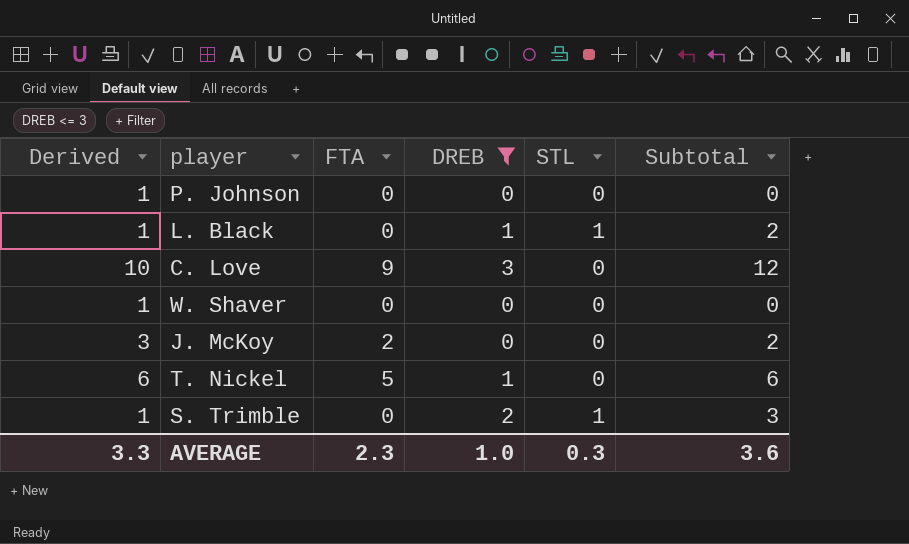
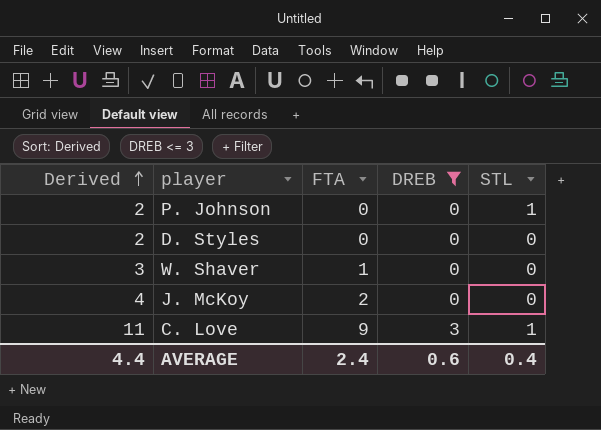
row order: none -> Derived ascending
column Subtotal | formula: [FTA] + [DREB] + [STL] -> none
column Derived | formula: [FTA] + 1 -> [FTA] + 2
row L. Black: 1 | 0 | 1 | 1 | 2 -> none
row T. Nickel: 6 | 5 | 1 | 0 | 6 -> none
row S. Trimble: 1 | 0 | 2 | 1 | 3 -> none
P. Johnson | STL: 0 -> 1
row D. Styles: none -> 2 | 0 | 0 | 0
W. Shaver | FTA: 0 -> 1
C. Love | STL: 0 -> 1
AVERAGE | Derived: 3.3 -> 4.4
AVERAGE | FTA: 2.3 -> 2.4
AVERAGE | DREB: 1.0 -> 0.6
AVERAGE | STL: 0.3 -> 0.4

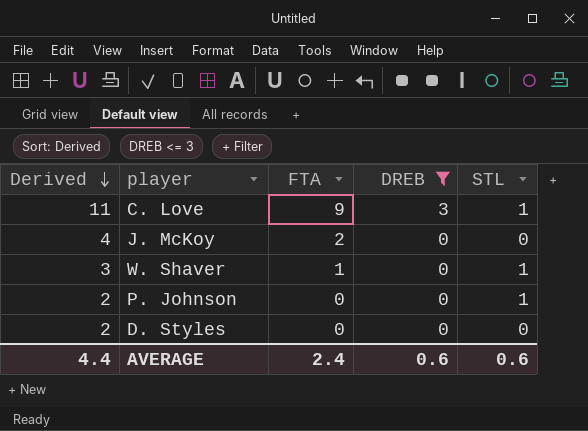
row order: Derived ascending -> Derived descending
W. Shaver | STL: 0 -> 1
AVERAGE | STL: 0.4 -> 0.6

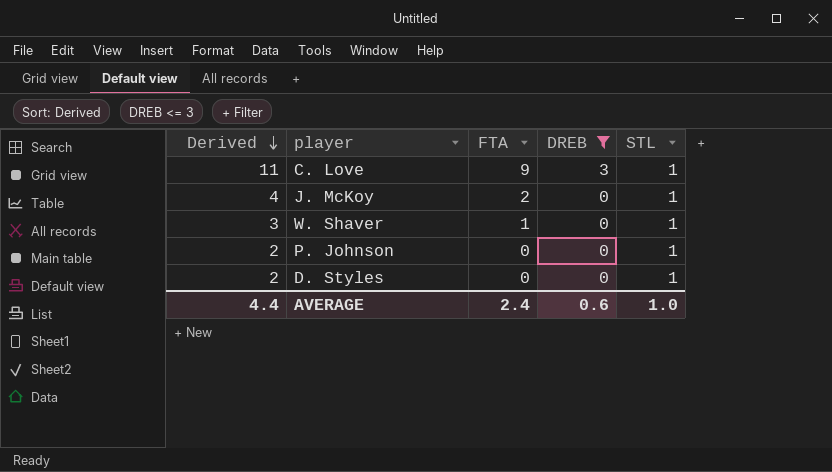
J. McKoy | STL: 0 -> 1
D. Styles | STL: 0 -> 1
AVERAGE | STL: 0.6 -> 1.0

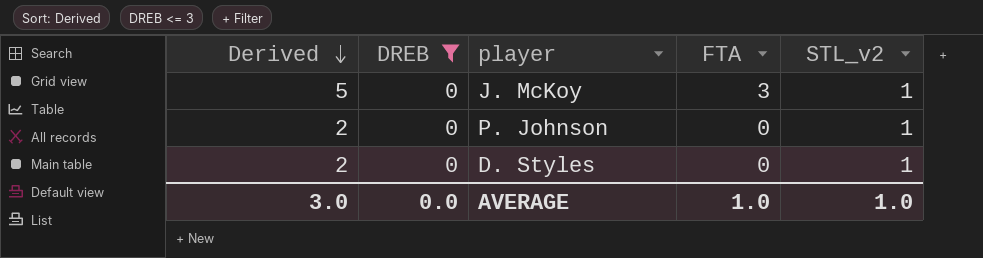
column DREB | position: 4 -> 2
column name: STL -> STL_v2
row C. Love: 11 | 9 | 3 | 1 -> none
row W. Shaver: 3 | 1 | 0 | 1 -> none
J. McKoy | Derived: 4 -> 5
J. McKoy | FTA: 2 -> 3
AVERAGE | Derived: 4.4 -> 3.0
AVERAGE | DREB: 0.6 -> 0.0
AVERAGE | FTA: 2.4 -> 1.0

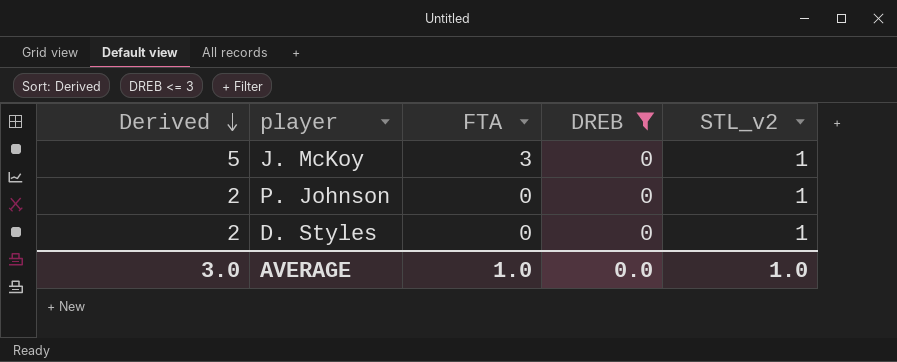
column DREB | position: 2 -> 4

